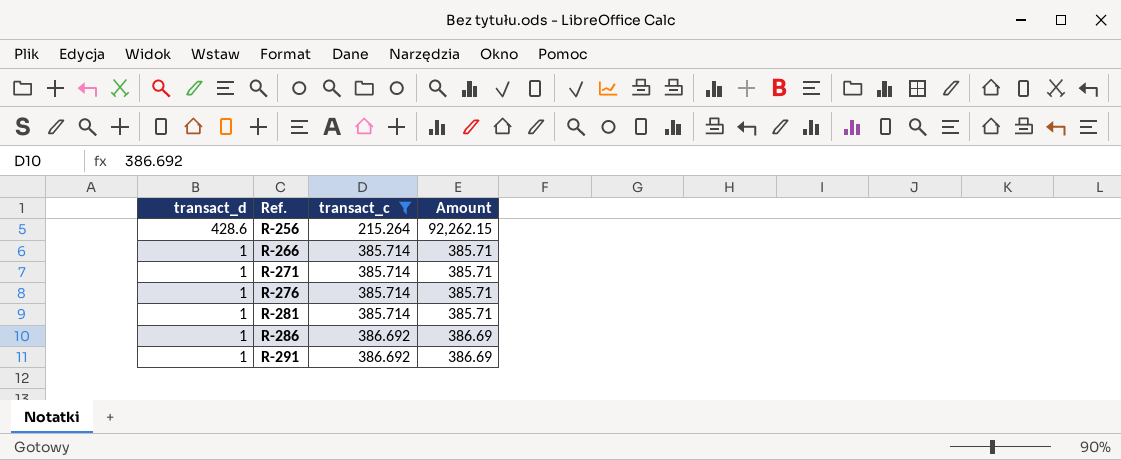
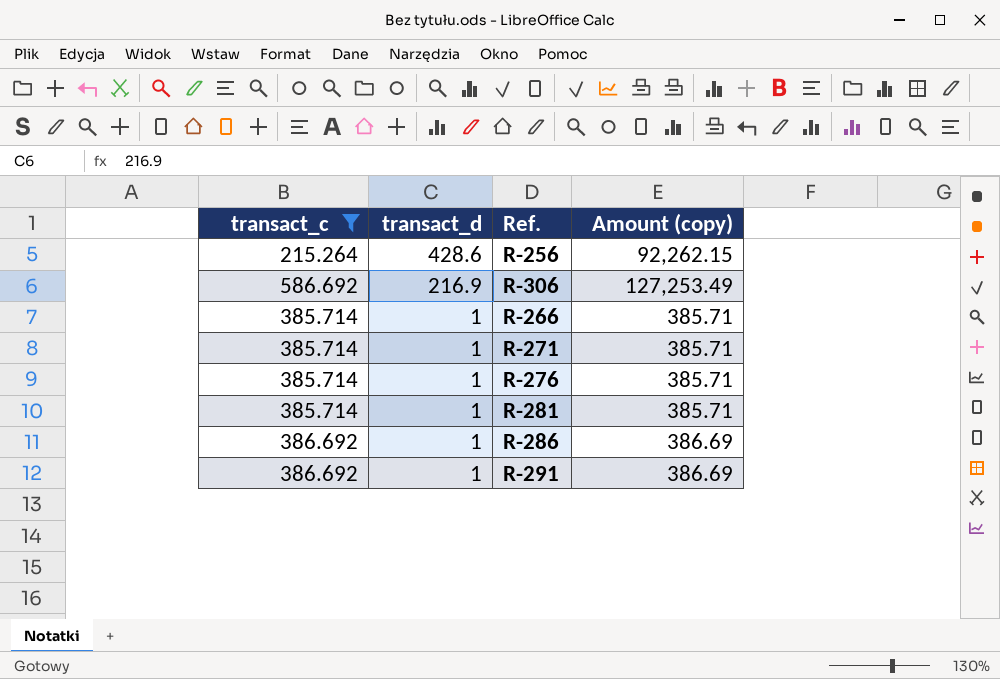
column transact_c | position: 3 -> 1
column name: Amount -> Amount (copy)
row R-306: none -> 586.692 | 216.9 | 127,253.49

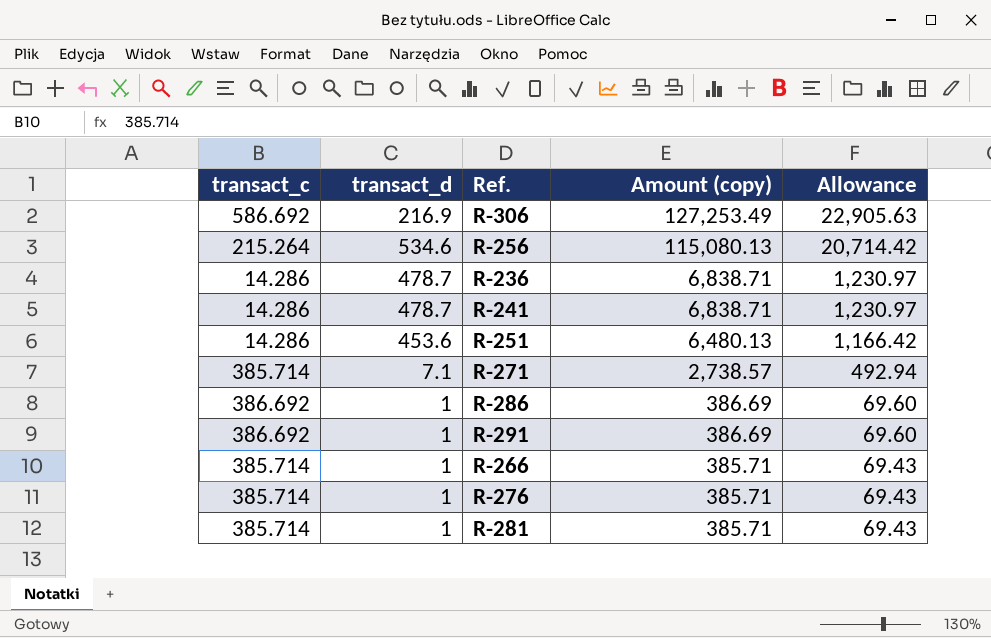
filter: transact_c != 14.286 -> none
row order: transact_d descending -> Amount (copy) descending
column Allowance | formula: none -> [Amount (copy)] * 0.18
R-256 | transact_d: 428.6 -> 534.6
R-256 | Amount (copy): 92,262.15 -> 115,080.13
R-271 | transact_d: 1 -> 7.1
R-271 | Amount (copy): 385.71 -> 2,738.57

